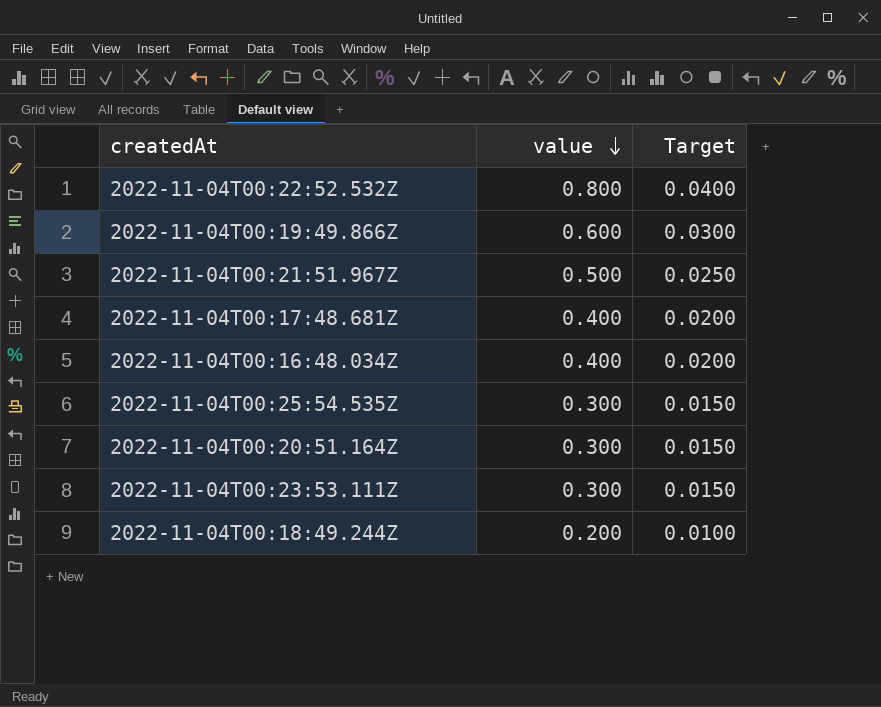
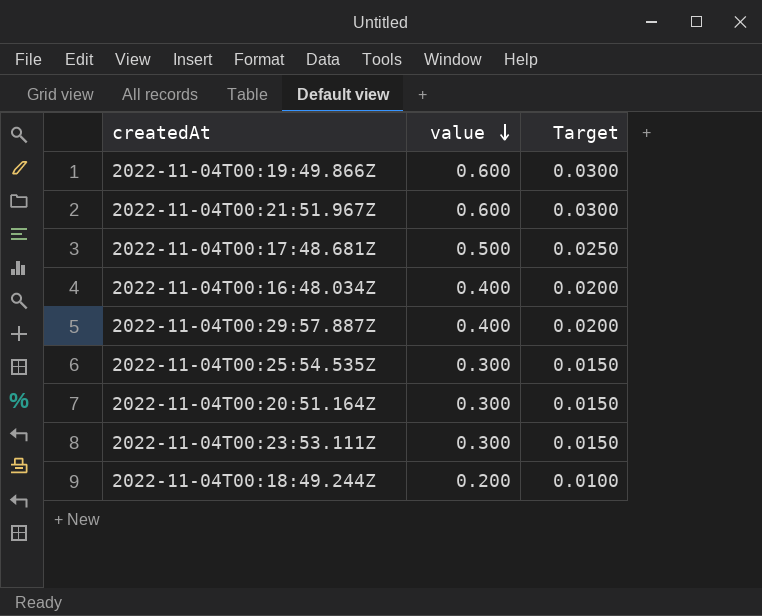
row 2022-11-04T00:22:52.532Z: 0.800 | 0.0400 -> none
2022-11-04T00:21:51.967Z | value: 0.500 -> 0.600
2022-11-04T00:21:51.967Z | Target: 0.0250 -> 0.0300
2022-11-04T00:17:48.681Z | value: 0.400 -> 0.500
2022-11-04T00:17:48.681Z | Target: 0.0200 -> 0.0250
row 2022-11-04T00:29:57.887Z: none -> 0.400 | 0.0200

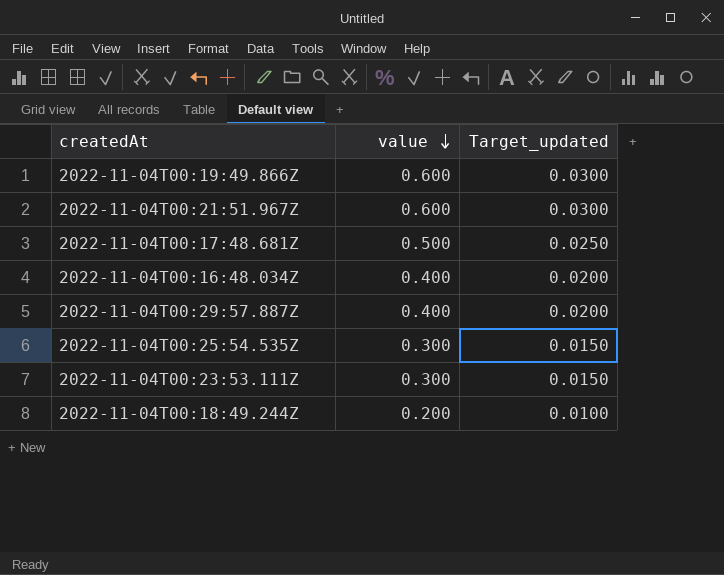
column name: Target -> Target_updated
row 2022-11-04T00:20:51.164Z: 0.300 | 0.0150 -> none

